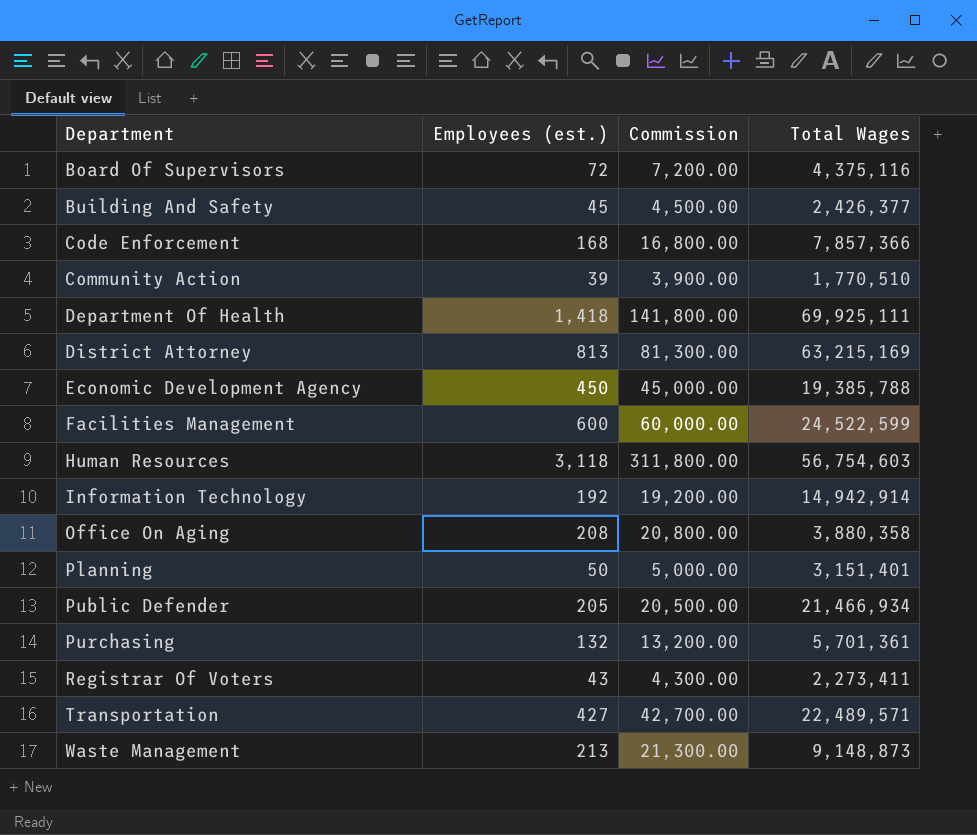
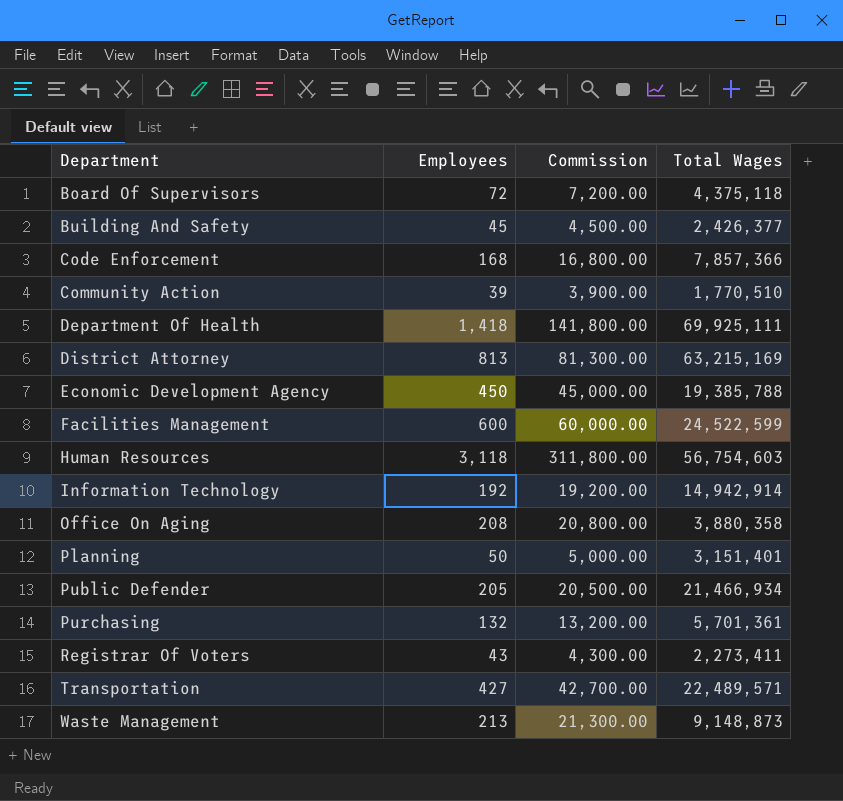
column name: Employees (est.) -> Employees
Board Of Supervisors | Total Wages: 4,375,116 -> 4,375,118

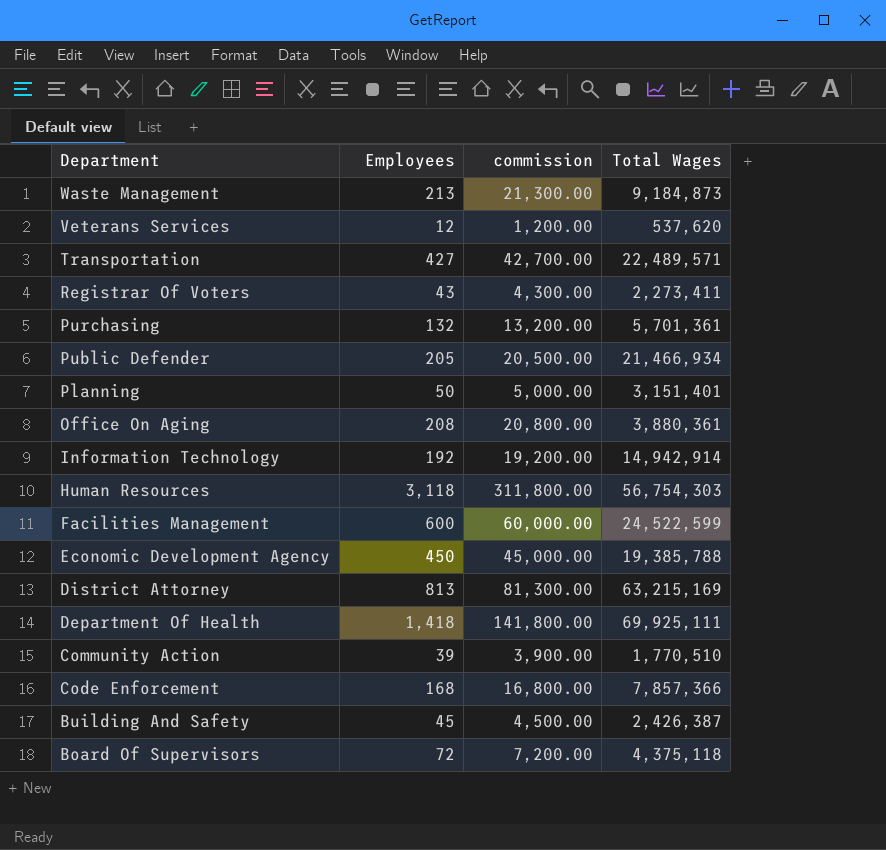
row order: Department ascending -> Department descending
column name: Commission -> commission
Waste Management | Total Wages: 9,148,873 -> 9,184,873
row Veterans Services: none -> 12 | 1,200.00 | 537,620
Office On Aging | Total Wages: 3,880,358 -> 3,880,361
Human Resources | Total Wages: 56,754,603 -> 56,754,303
Building And Safety | Total Wages: 2,426,377 -> 2,426,387

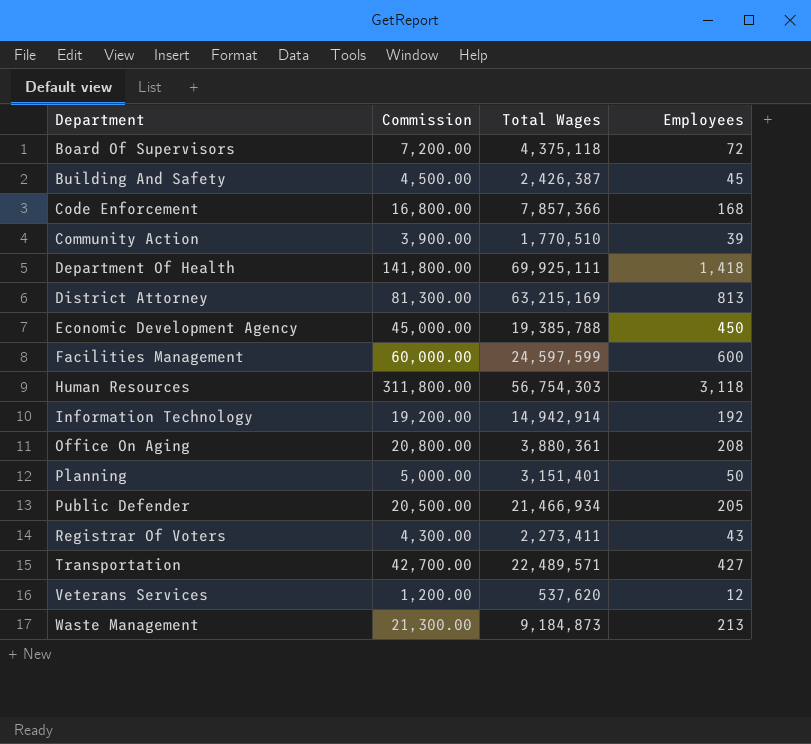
row order: Department descending -> Department ascending
column name: commission -> Commission
column Employees | position: 2 -> 4
row Purchasing: 132 | 13,200.00 | 5,701,361 -> none
Facilities Management | Total Wages: 24,522,599 -> 24,597,599

